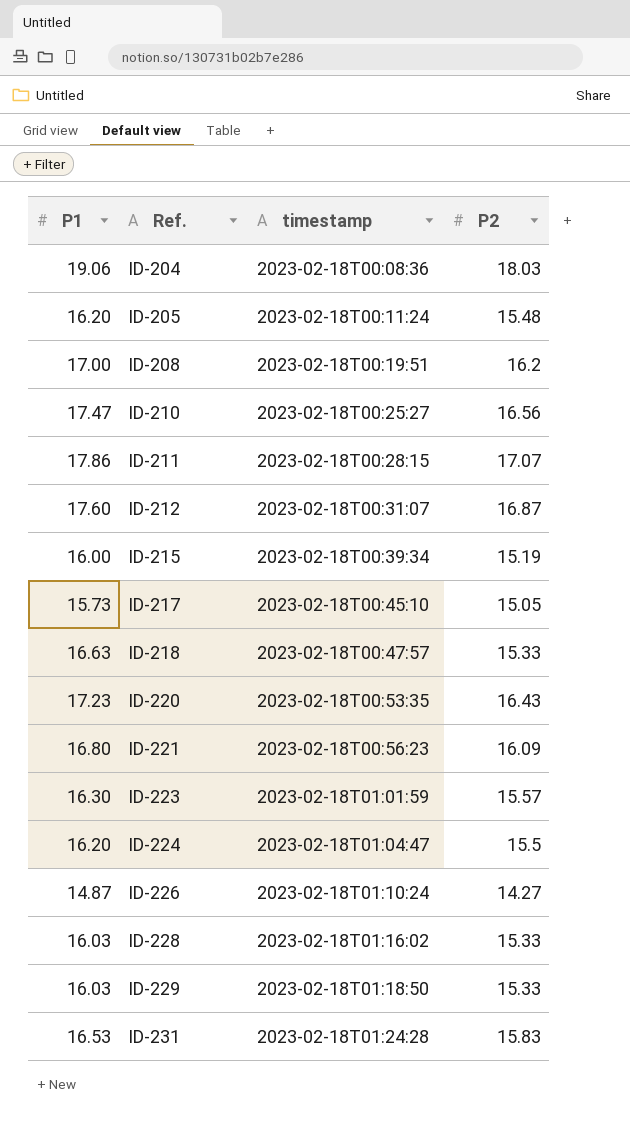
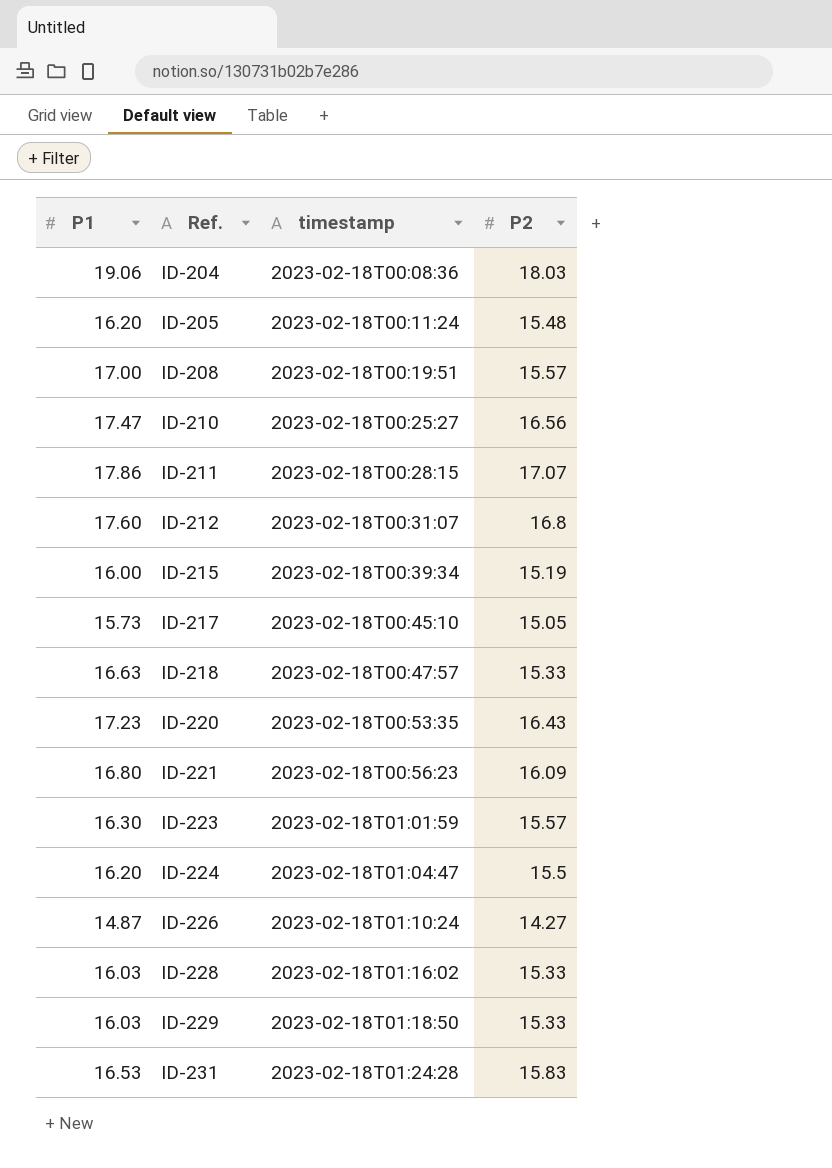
ID-208 | P2: 16.2 -> 15.57
ID-212 | P2: 16.87 -> 16.8

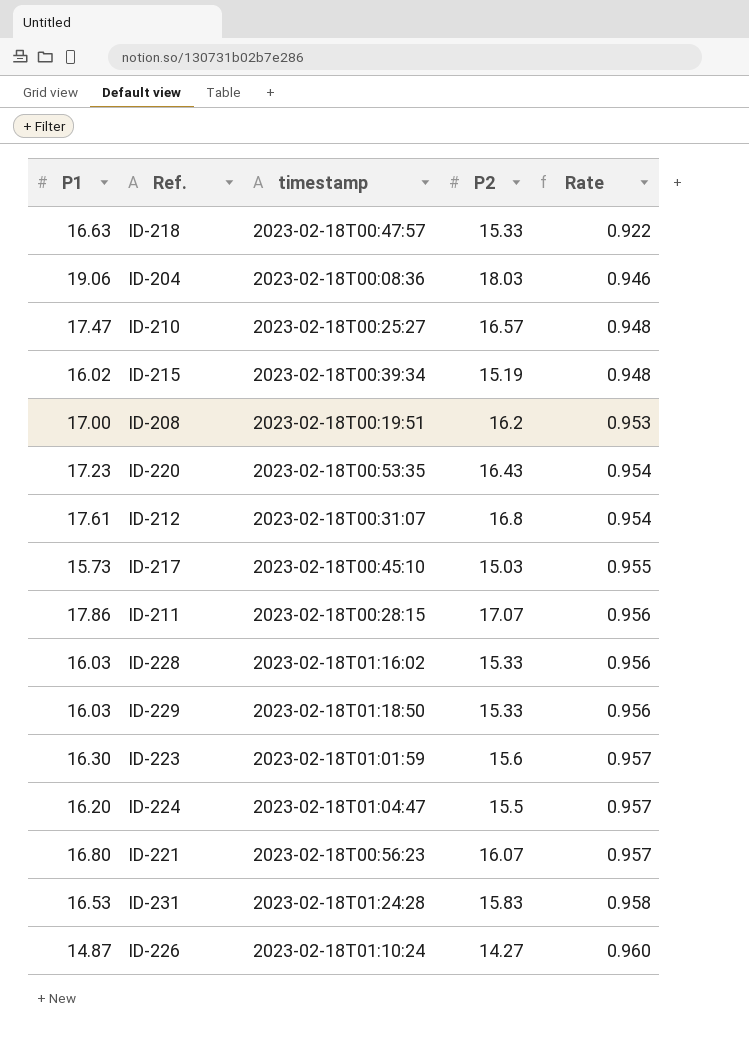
row order: Ref. ascending -> Rate ascending
column Rate | formula: none -> [P2] / [P1]
row ID-205: 16.20 | 2023-02-18T00:11:24 | 15.48 -> none
ID-210 | P2: 16.56 -> 16.57
ID-215 | P1: 16.00 -> 16.02
ID-208 | P2: 15.57 -> 16.2
ID-212 | P1: 17.60 -> 17.61
ID-217 | P2: 15.05 -> 15.03
ID-223 | P2: 15.57 -> 15.6
ID-221 | P2: 16.09 -> 16.07

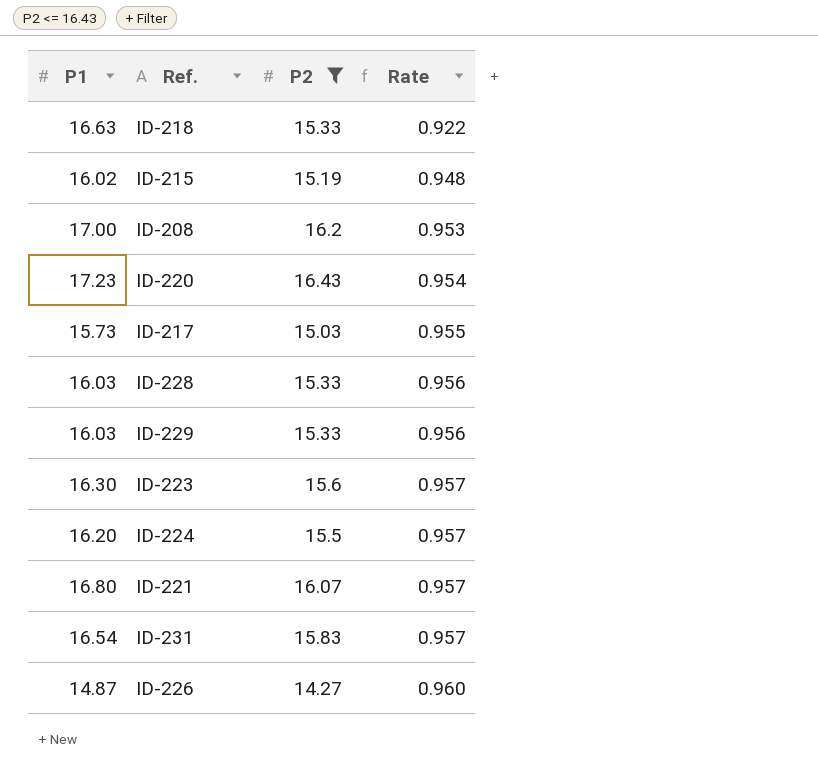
filter: none -> P2 <= 16.43
column timestamp | position: 3 -> none
ID-231 | P1: 16.53 -> 16.54
ID-231 | Rate: 0.958 -> 0.957

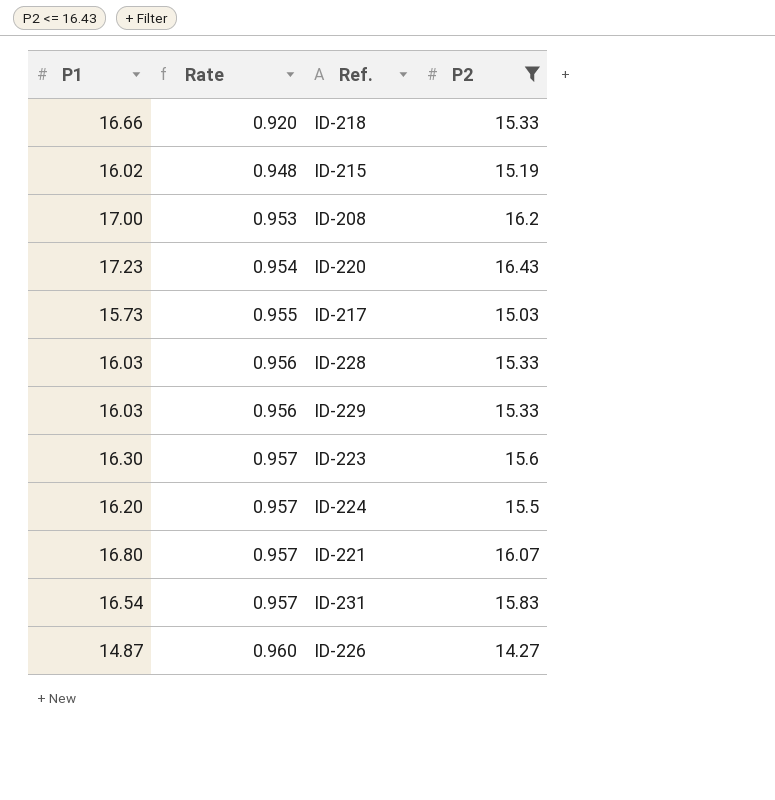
column Rate | position: 4 -> 2
ID-218 | P1: 16.63 -> 16.66
ID-218 | Rate: 0.922 -> 0.920

